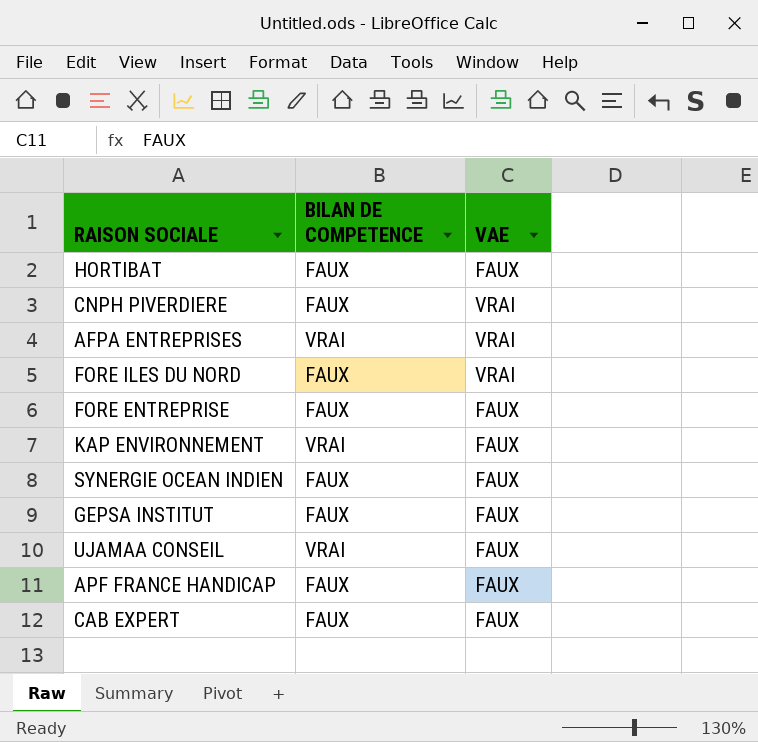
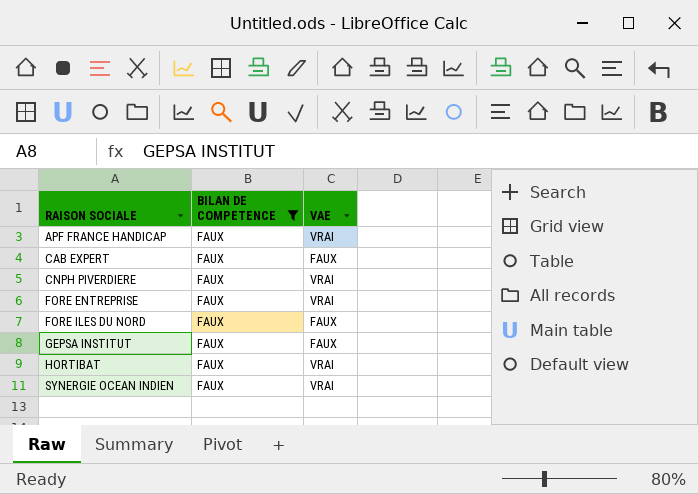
filter: none -> BILAN DE COMPETENCE = FAUX
row order: none -> RAISON SOCIALE ascending
APF FRANCE HANDICAP | VAE: FAUX -> VRAI
FORE ENTREPRISE | VAE: FAUX -> VRAI
FORE ILES DU NORD | VAE: VRAI -> FAUX
HORTIBAT | VAE: FAUX -> VRAI
SYNERGIE OCEAN INDIEN | VAE: FAUX -> VRAI

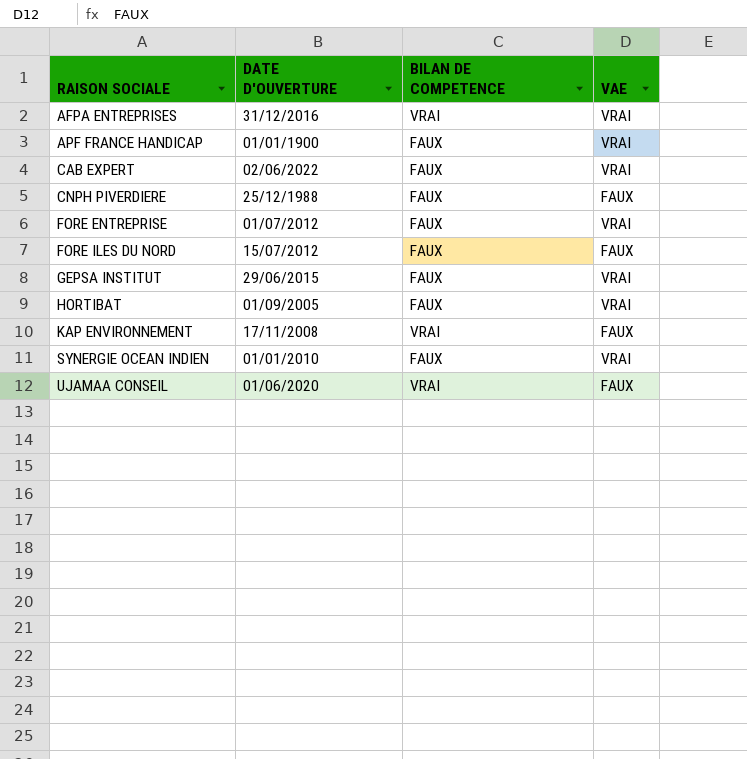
filter: BILAN DE COMPETENCE = FAUX -> none
column DATE D'OUVERTURE | position: none -> 2
CAB EXPERT | VAE: FAUX -> VRAI
CNPH PIVERDIERE | VAE: VRAI -> FAUX
GEPSA INSTITUT | VAE: FAUX -> VRAI

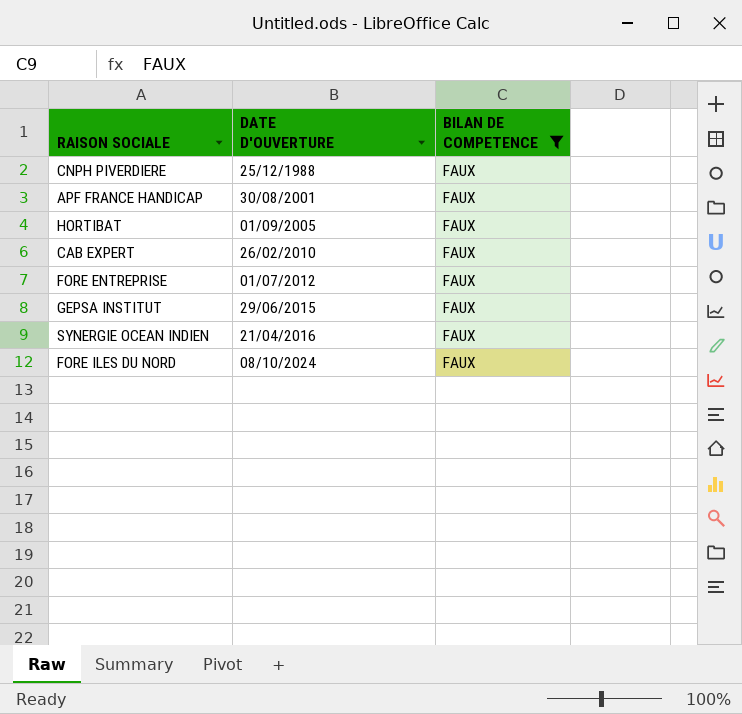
filter: none -> BILAN DE COMPETENCE = FAUX
row order: RAISON SOCIALE ascending -> DATE D'OUVERTURE ascending
column VAE | position: 4 -> none
APF FRANCE HANDICAP | DATE D'OUVERTURE: 01/01/1900 -> 30/08/2001
CAB EXPERT | DATE D'OUVERTURE: 02/06/2022 -> 26/02/2010
SYNERGIE OCEAN INDIEN | DATE D'OUVERTURE: 01/01/2010 -> 21/04/2016
FORE ILES DU NORD | DATE D'OUVERTURE: 15/07/2012 -> 08/10/2024

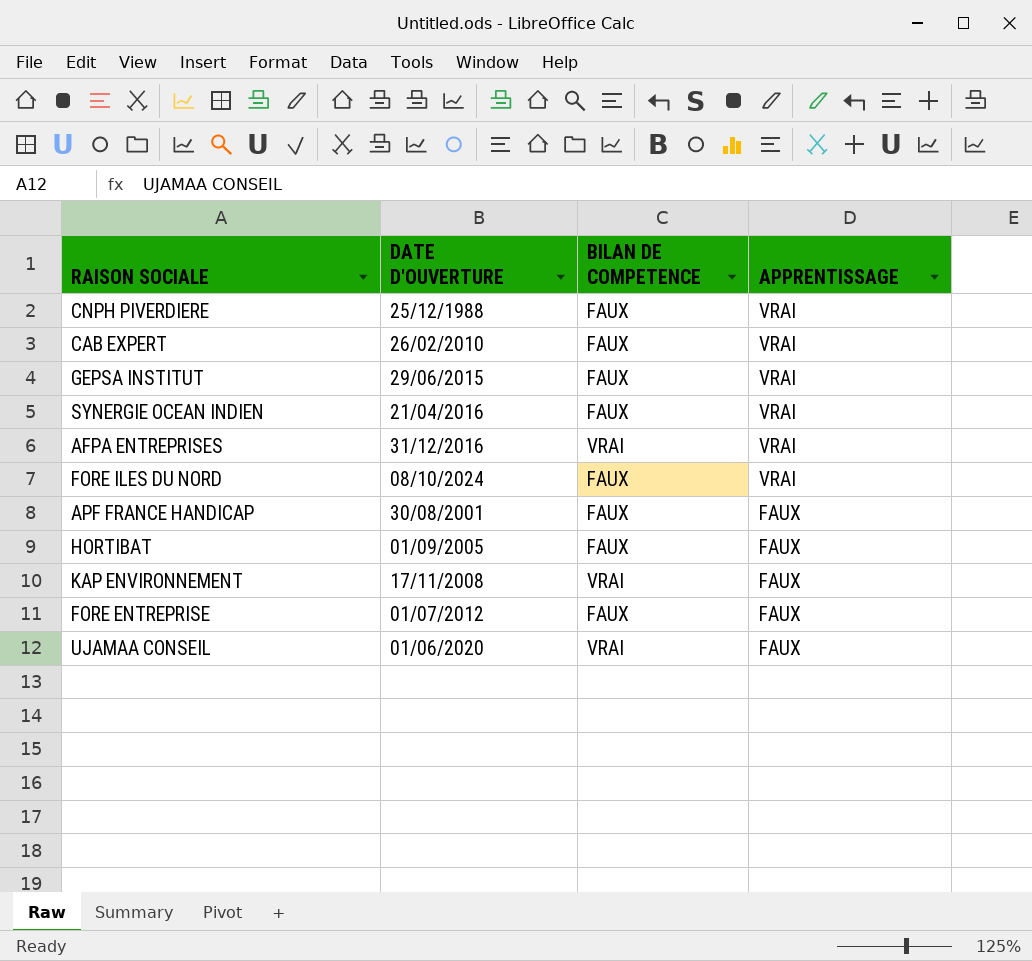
filter: BILAN DE COMPETENCE = FAUX -> none
row order: DATE D'OUVERTURE ascending -> APPRENTISSAGE descending
column APPRENTISSAGE | position: none -> 4

